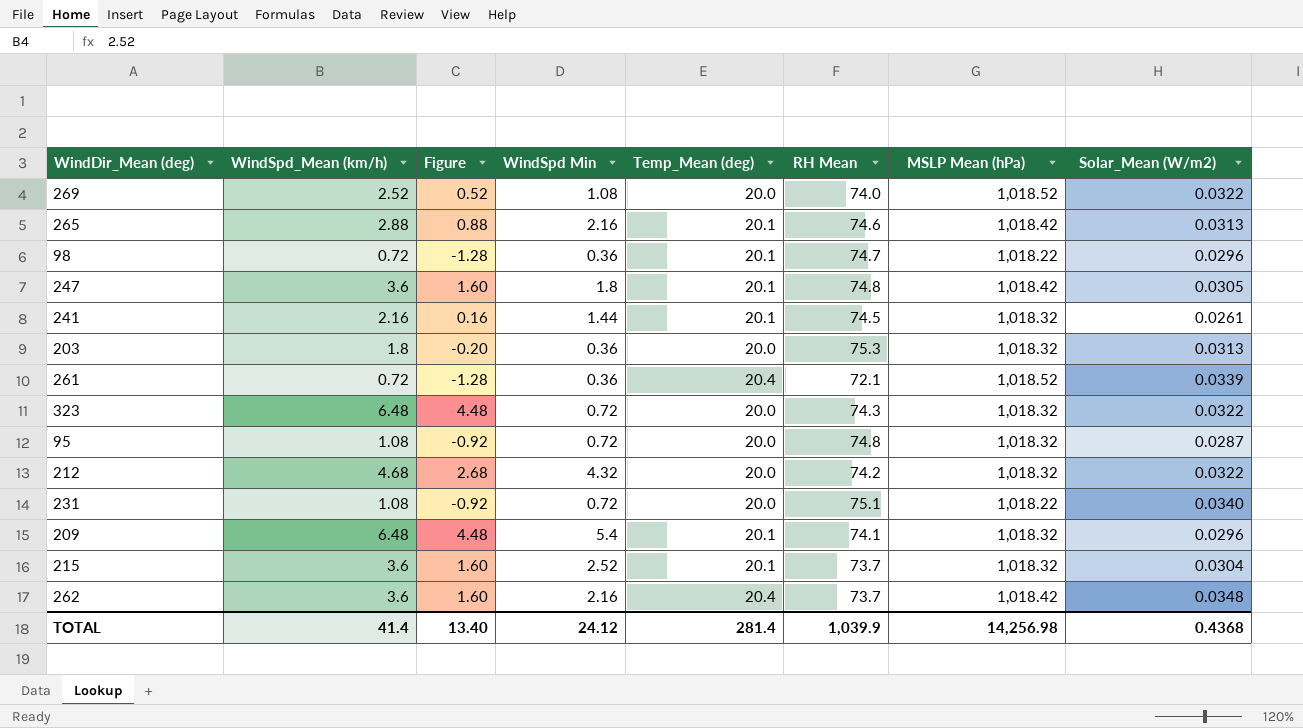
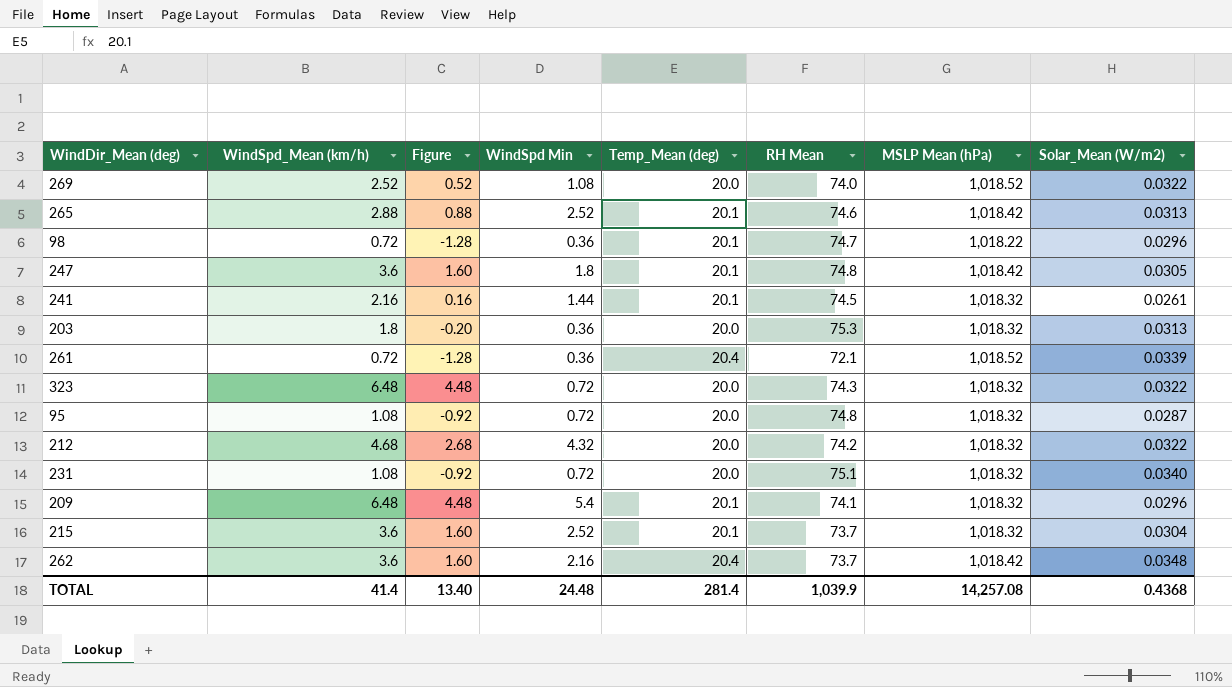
265 | WindSpd Min: 2.16 -> 2.52
231 | MSLP Mean (hPa): 1,018.22 -> 1,018.32
TOTAL | WindSpd Min: 24.12 -> 24.48
TOTAL | MSLP Mean (hPa): 14,256.98 -> 14,257.08

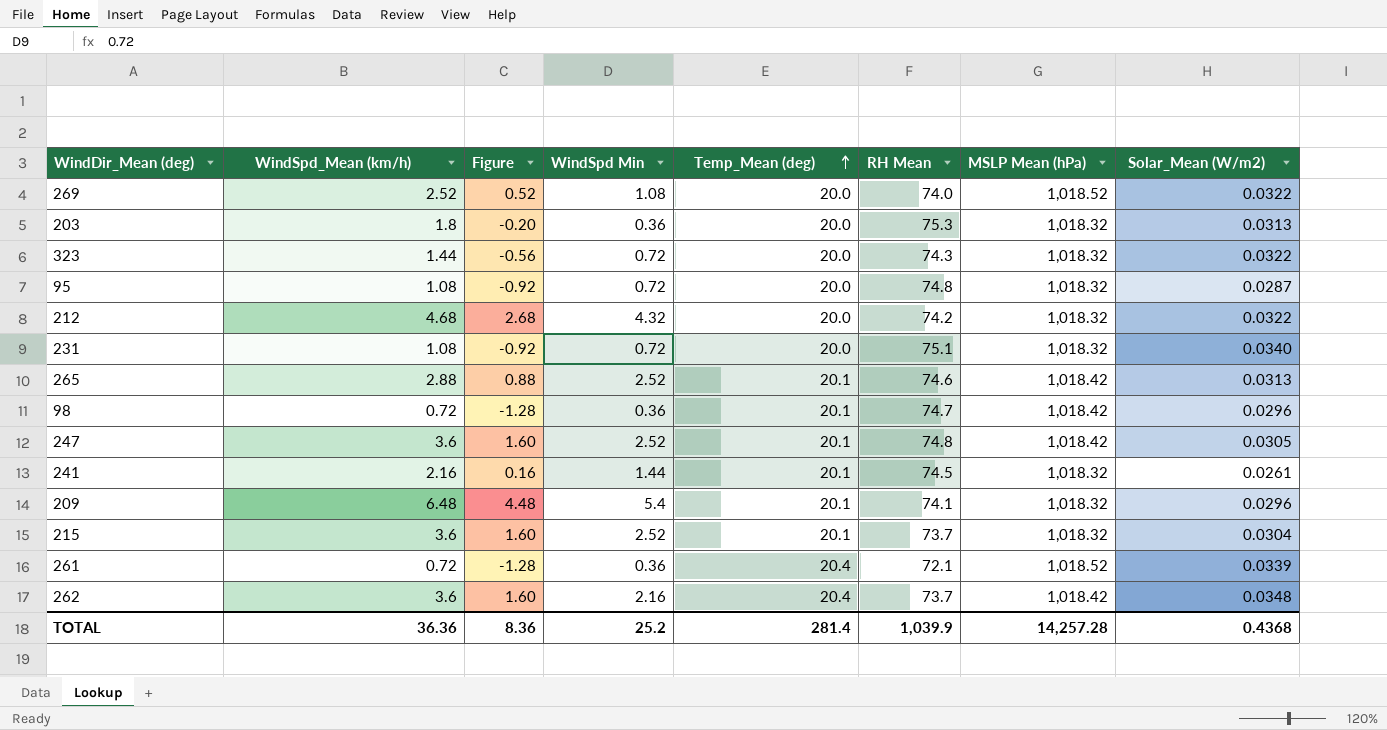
row order: none -> Temp_Mean (deg) ascending
323 | WindSpd_Mean (km/h): 6.48 -> 1.44
323 | Figure: 4.48 -> -0.56
98 | MSLP Mean (hPa): 1,018.22 -> 1,018.42
247 | WindSpd Min: 1.8 -> 2.52
TOTAL | WindSpd_Mean (km/h): 41.4 -> 36.36
TOTAL | Figure: 13.40 -> 8.36
TOTAL | WindSpd Min: 24.48 -> 25.2
TOTAL | MSLP Mean (hPa): 14,257.08 -> 14,257.28

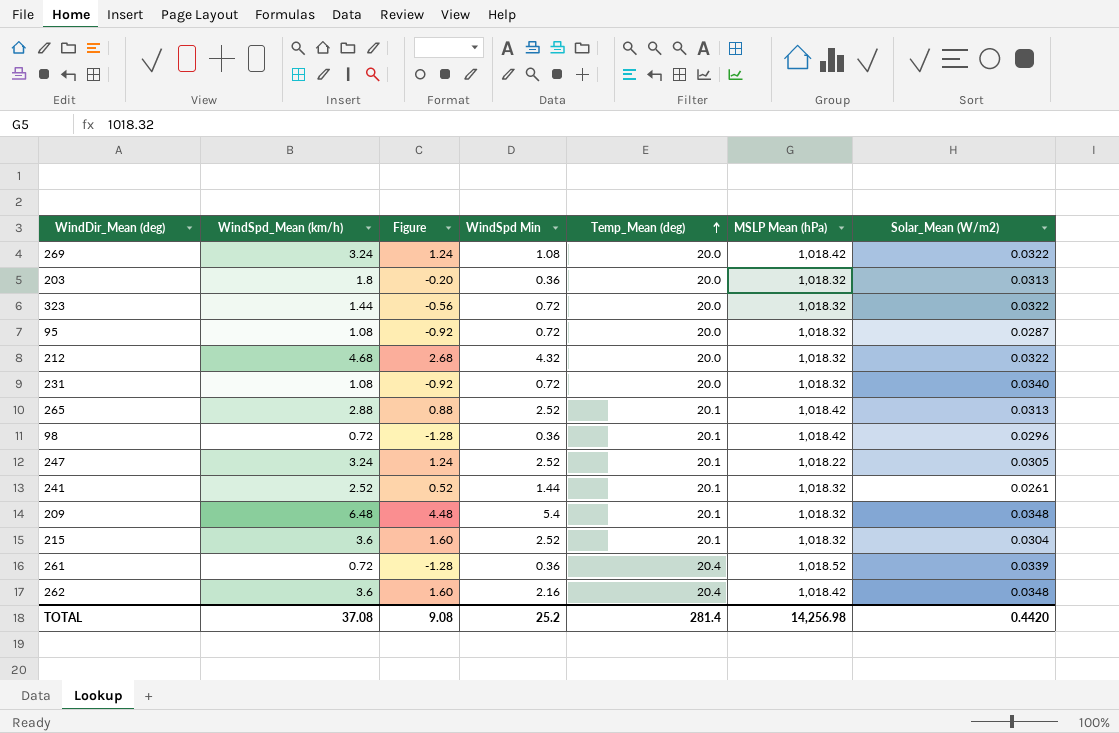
column RH Mean | position: 6 -> none
269 | WindSpd_Mean (km/h): 2.52 -> 3.24
269 | Figure: 0.52 -> 1.24
269 | MSLP Mean (hPa): 1,018.52 -> 1,018.42
247 | WindSpd_Mean (km/h): 3.6 -> 3.24
247 | Figure: 1.60 -> 1.24
247 | MSLP Mean (hPa): 1,018.42 -> 1,018.22
241 | WindSpd_Mean (km/h): 2.16 -> 2.52
241 | Figure: 0.16 -> 0.52
209 | Solar_Mean (W/m2): 0.0296 -> 0.0348
TOTAL | WindSpd_Mean (km/h): 36.36 -> 37.08
TOTAL | Figure: 8.36 -> 9.08
TOTAL | MSLP Mean (hPa): 14,257.28 -> 14,256.98
TOTAL | Solar_Mean (W/m2): 0.4368 -> 0.4420

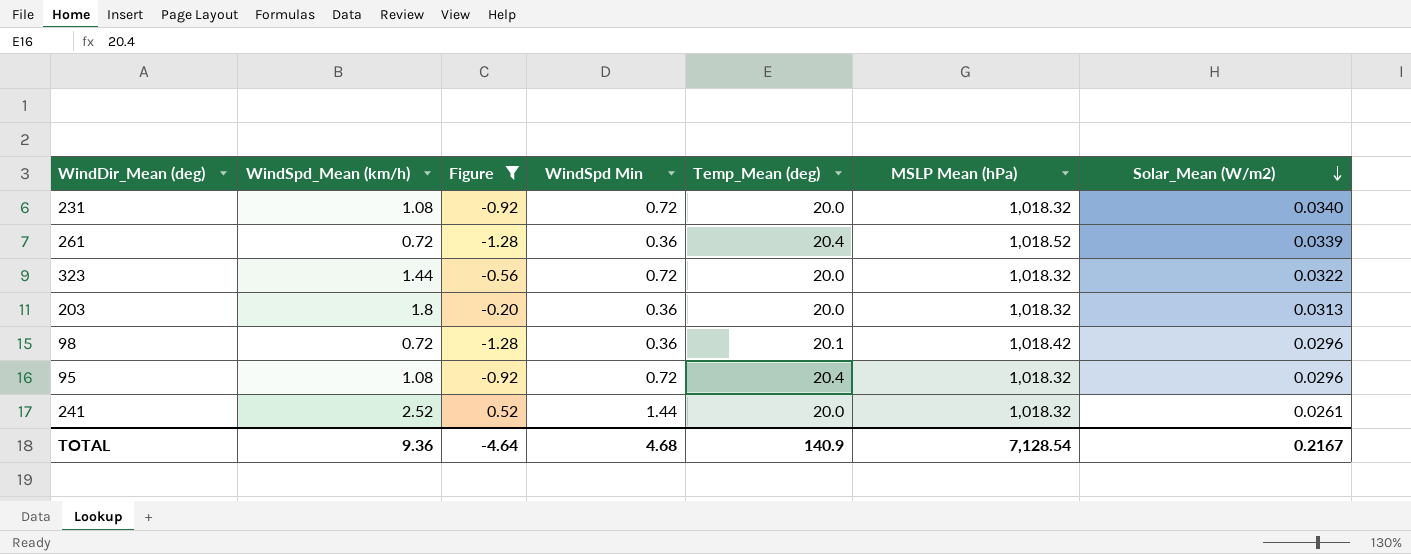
filter: none -> Figure <= 0.52
row order: Temp_Mean (deg) ascending -> Solar_Mean (W/m2) descending
95 | Temp_Mean (deg): 20.0 -> 20.4
95 | Solar_Mean (W/m2): 0.0287 -> 0.0296
241 | Temp_Mean (deg): 20.1 -> 20.0
TOTAL | WindSpd_Mean (km/h): 37.08 -> 9.36
TOTAL | Figure: 9.08 -> -4.64
TOTAL | WindSpd Min: 25.2 -> 4.68
TOTAL | Temp_Mean (deg): 281.4 -> 140.9
TOTAL | MSLP Mean (hPa): 14,256.98 -> 7,128.54
TOTAL | Solar_Mean (W/m2): 0.4420 -> 0.2167

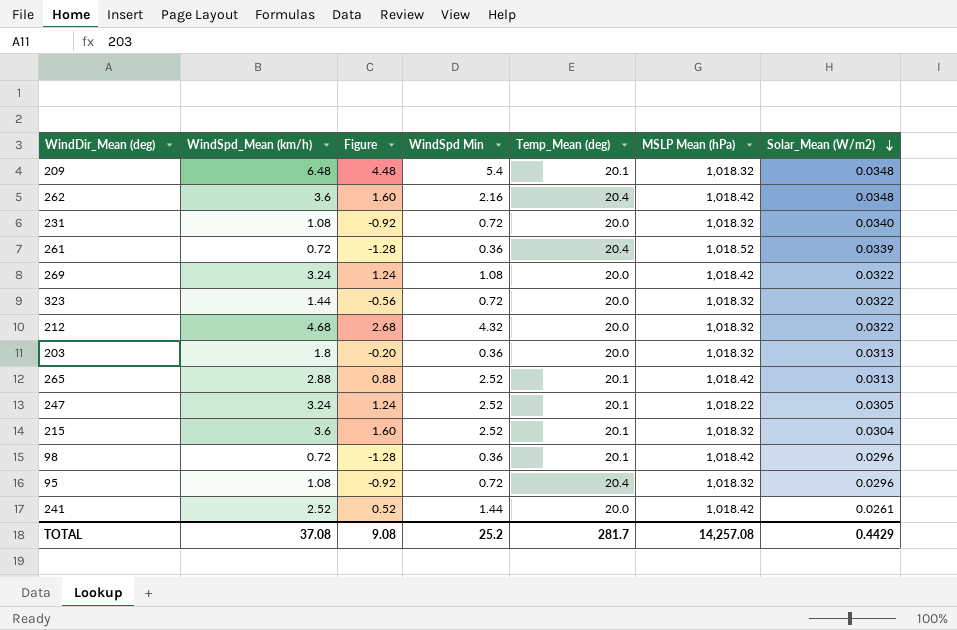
filter: Figure <= 0.52 -> none
241 | MSLP Mean (hPa): 1,018.32 -> 1,018.42
TOTAL | WindSpd_Mean (km/h): 9.36 -> 37.08
TOTAL | Figure: -4.64 -> 9.08
TOTAL | WindSpd Min: 4.68 -> 25.2
TOTAL | Temp_Mean (deg): 140.9 -> 281.7
TOTAL | MSLP Mean (hPa): 7,128.54 -> 14,257.08
TOTAL | Solar_Mean (W/m2): 0.2167 -> 0.4429

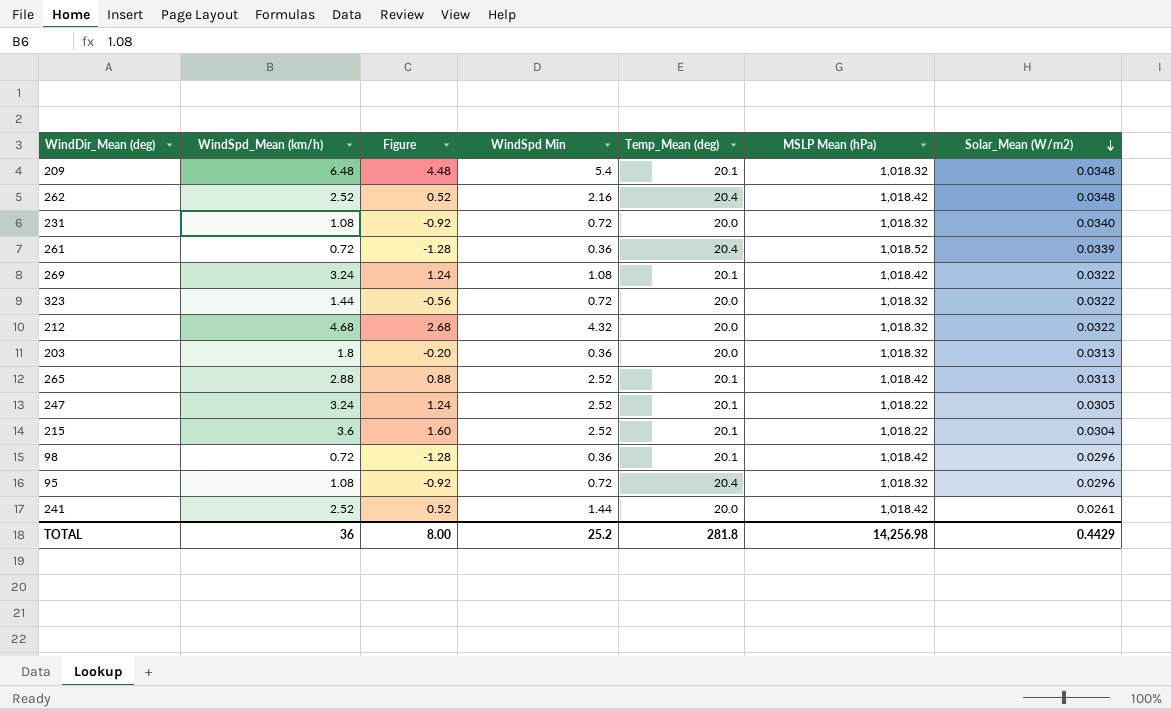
262 | WindSpd_Mean (km/h): 3.6 -> 2.52
262 | Figure: 1.60 -> 0.52
269 | Temp_Mean (deg): 20.0 -> 20.1
215 | MSLP Mean (hPa): 1,018.32 -> 1,018.22
TOTAL | WindSpd_Mean (km/h): 37.08 -> 36
TOTAL | Figure: 9.08 -> 8.00
TOTAL | Temp_Mean (deg): 281.7 -> 281.8
TOTAL | MSLP Mean (hPa): 14,257.08 -> 14,256.98

